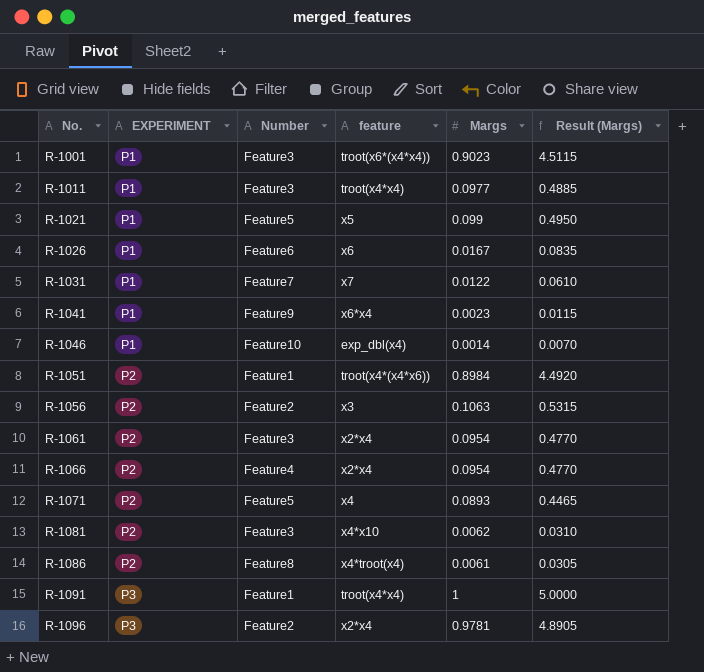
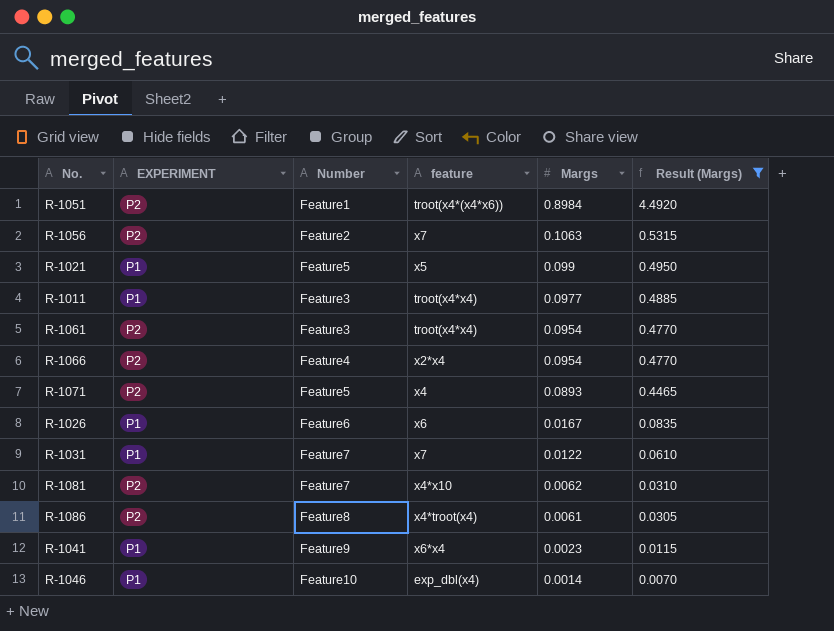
filter: none -> Result (Margs) <= 4.4920
row order: No. ascending -> Margs descending
R-1056 | feature: x3 -> x7
R-1061 | feature: x2*x4 -> troot(x4*x4)
R-1081 | Number: Feature3 -> Feature7

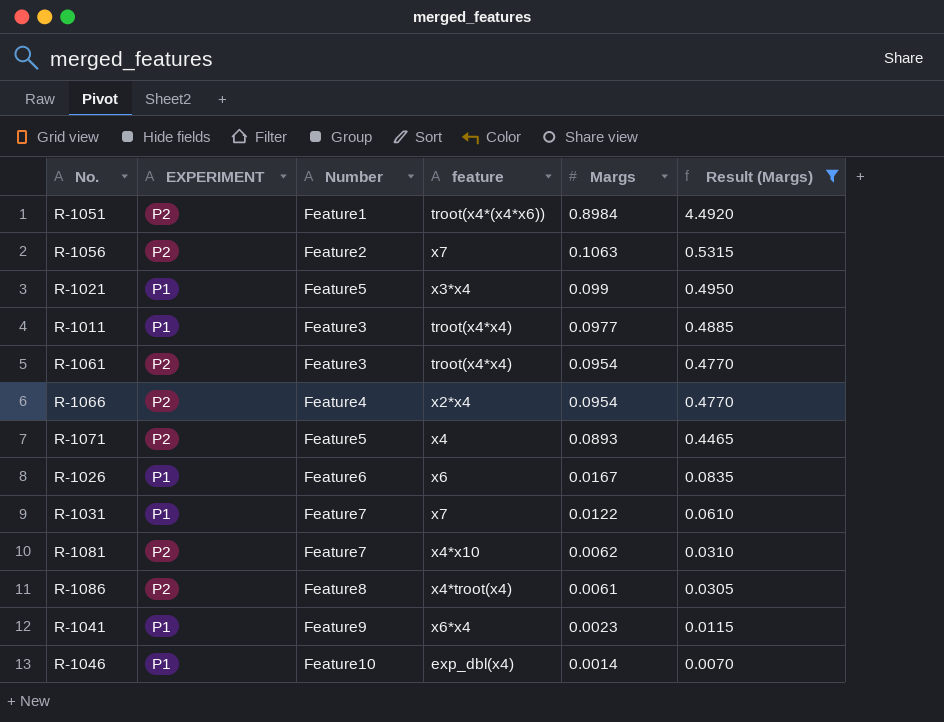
R-1021 | feature: x5 -> x3*x4

